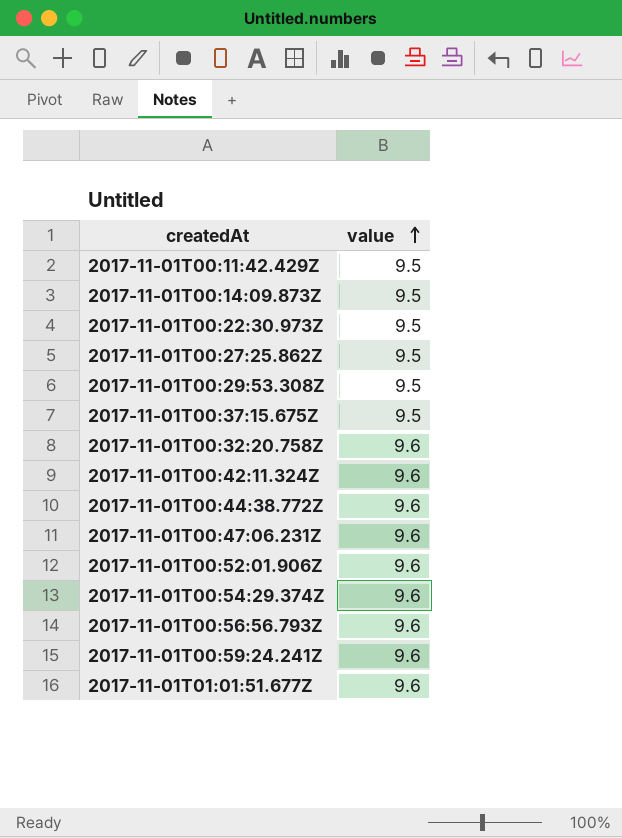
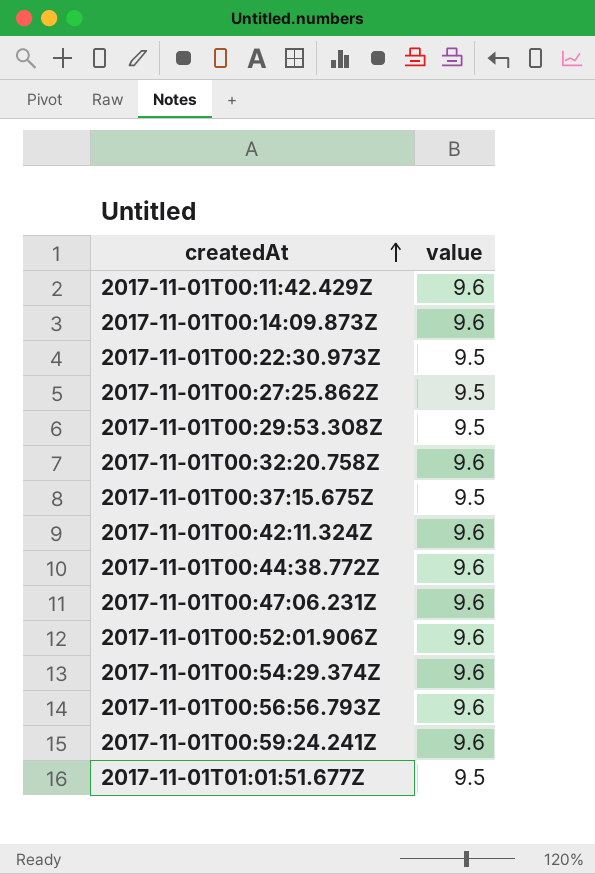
row order: value ascending -> createdAt ascending
2017-11-01T00:11:42.429Z | value: 9.5 -> 9.6
2017-11-01T00:14:09.873Z | value: 9.5 -> 9.6
2017-11-01T01:01:51.677Z | value: 9.6 -> 9.5

